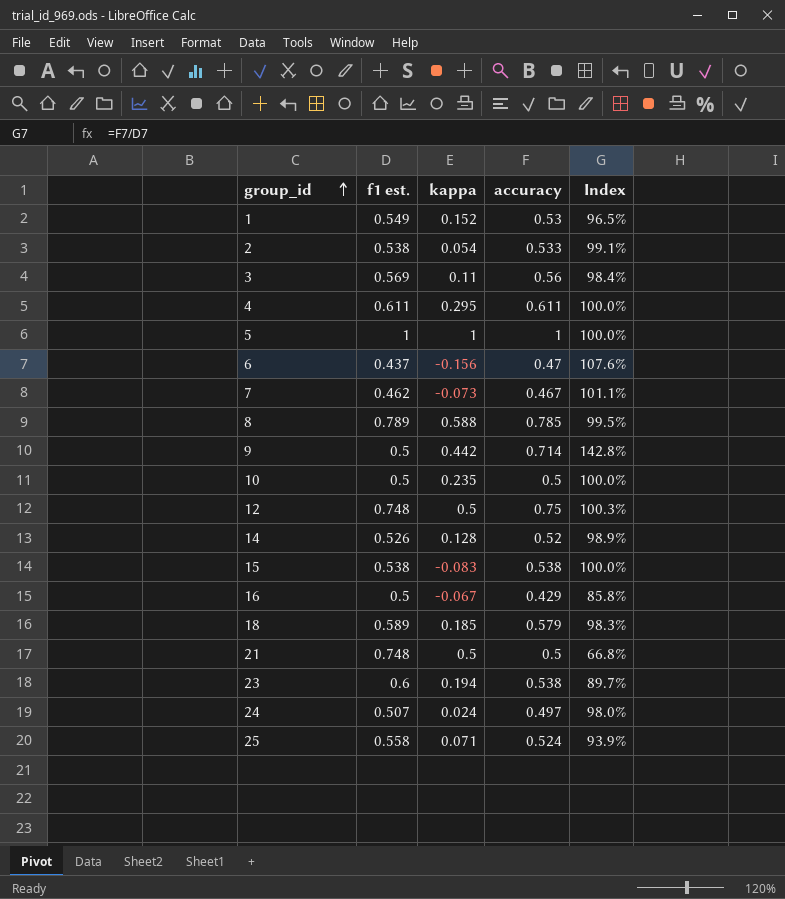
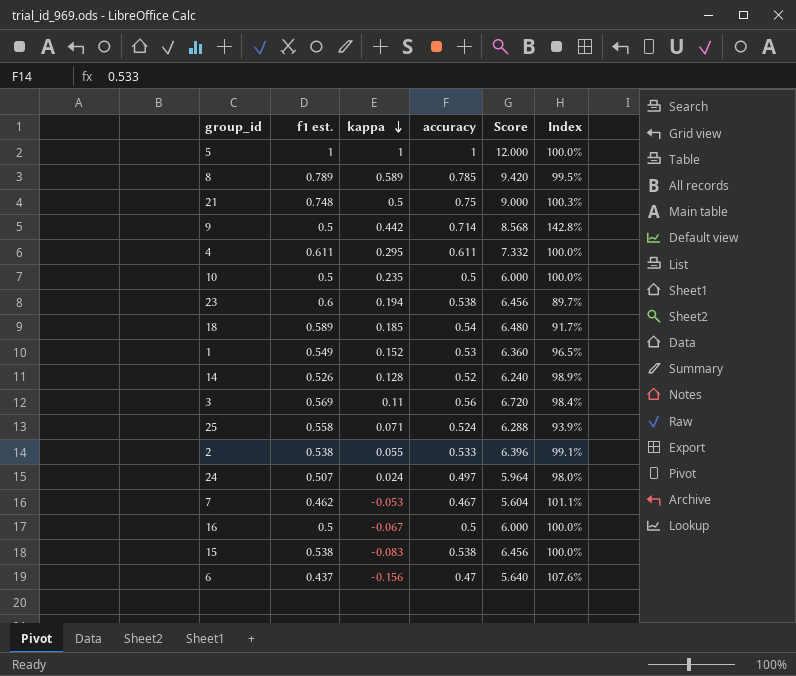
row order: group_id ascending -> kappa descending
column Score | formula: none -> [accuracy] * 12
row 12: 0.748 | 0.5 | 0.75 | 100.3% -> none
8 | kappa: 0.588 -> 0.589
21 | accuracy: 0.5 -> 0.75
21 | Index: 66.8% -> 100.3%
18 | accuracy: 0.579 -> 0.54
18 | Index: 98.3% -> 91.7%
2 | kappa: 0.054 -> 0.055
7 | kappa: -0.073 -> -0.053
16 | accuracy: 0.429 -> 0.5
16 | Index: 85.8% -> 100.0%

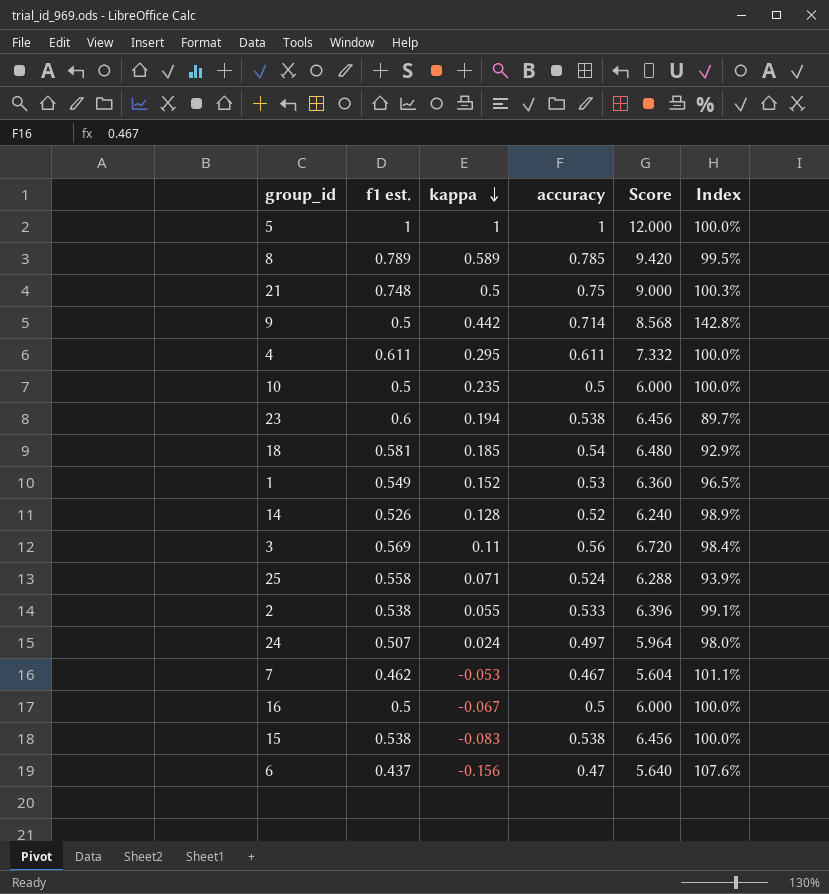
18 | f1 est.: 0.589 -> 0.581
18 | Index: 91.7% -> 92.9%

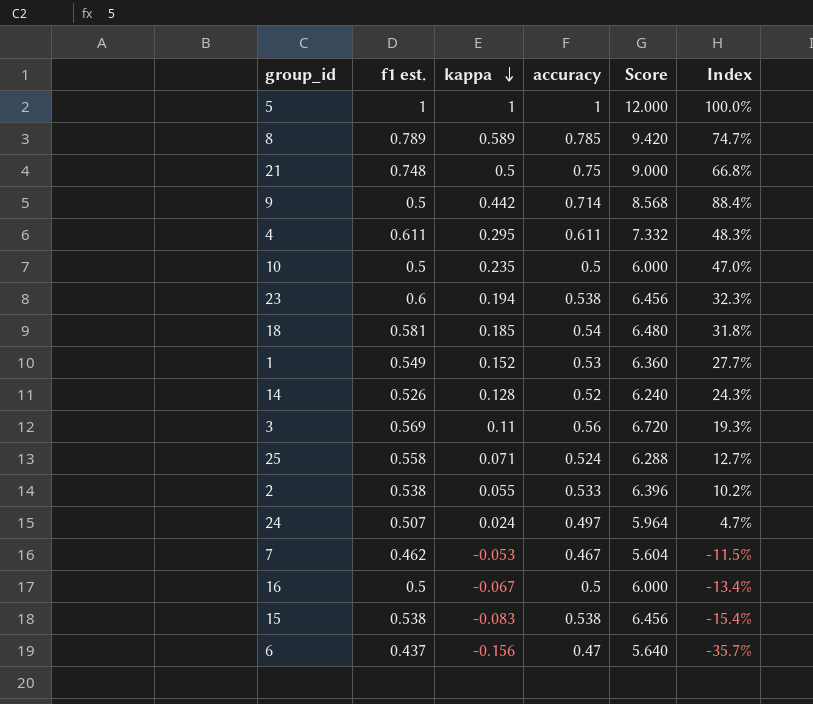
column Index | formula: [accuracy] / [f1 est.] -> [kappa] / [f1 est.]

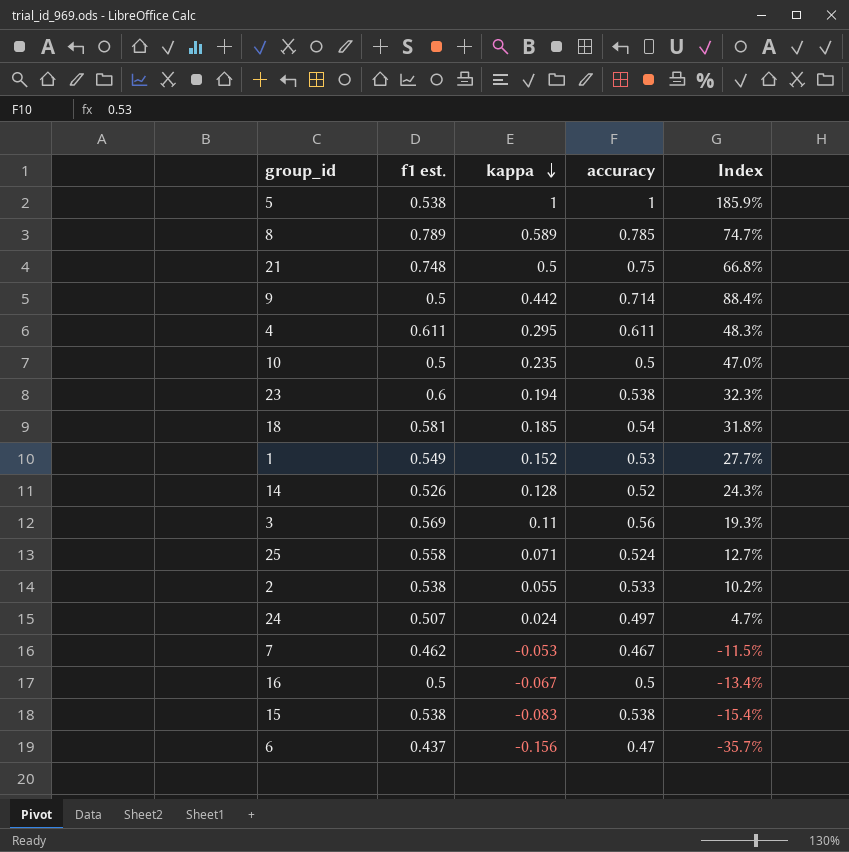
column Score | formula: [accuracy] * 12 -> none
5 | f1 est.: 1 -> 0.538
5 | Index: 100.0% -> 185.9%

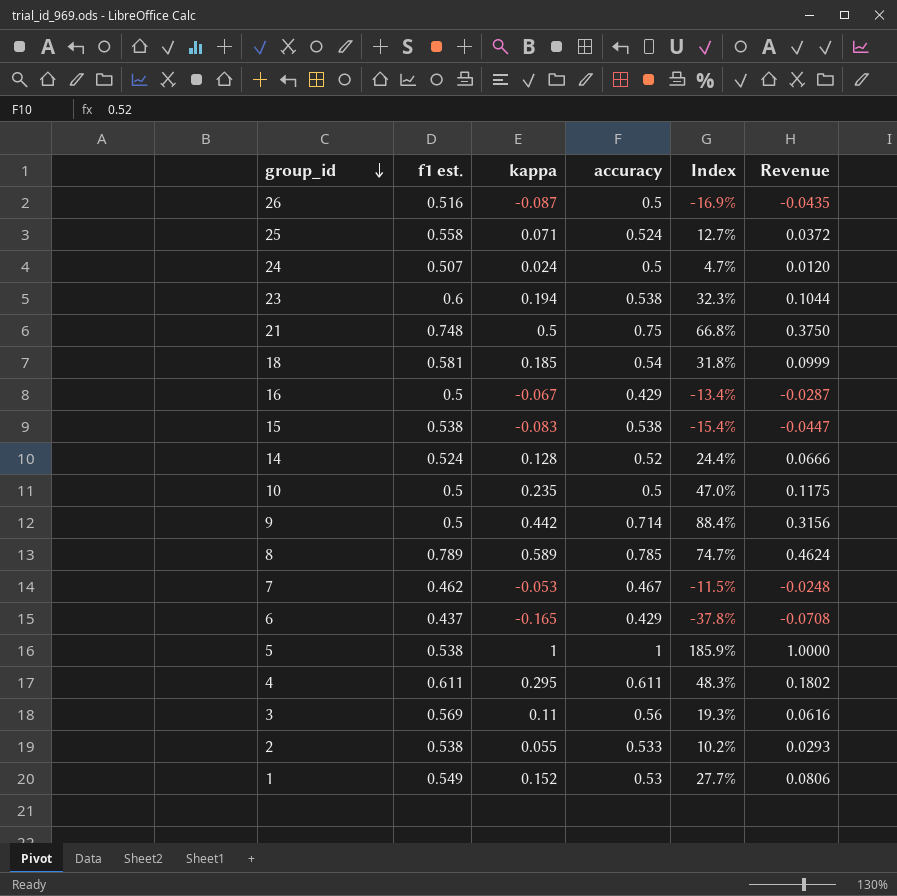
row order: kappa descending -> group_id descending
column Revenue | formula: none -> [kappa] * [accuracy]
row 26: none -> 0.516 | -0.087 | 0.5 | -16.9% | -0.0435
24 | accuracy: 0.497 -> 0.5
16 | accuracy: 0.5 -> 0.429
14 | f1 est.: 0.526 -> 0.524
14 | Index: 24.3% -> 24.4%
6 | kappa: -0.156 -> -0.165
6 | accuracy: 0.47 -> 0.429
6 | Index: -35.7% -> -37.8%

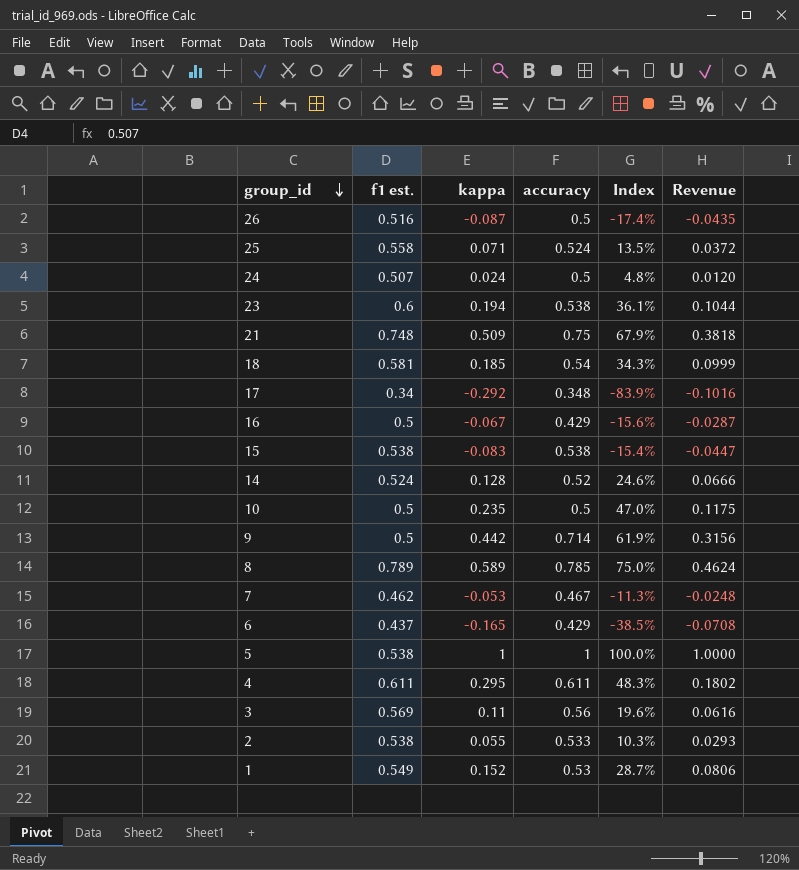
column Index | formula: [kappa] / [f1 est.] -> [kappa] / [accuracy]
21 | kappa: 0.5 -> 0.509
21 | Revenue: 0.3750 -> 0.3818
row 17: none -> 0.34 | -0.292 | 0.348 | -83.9% | -0.1016

